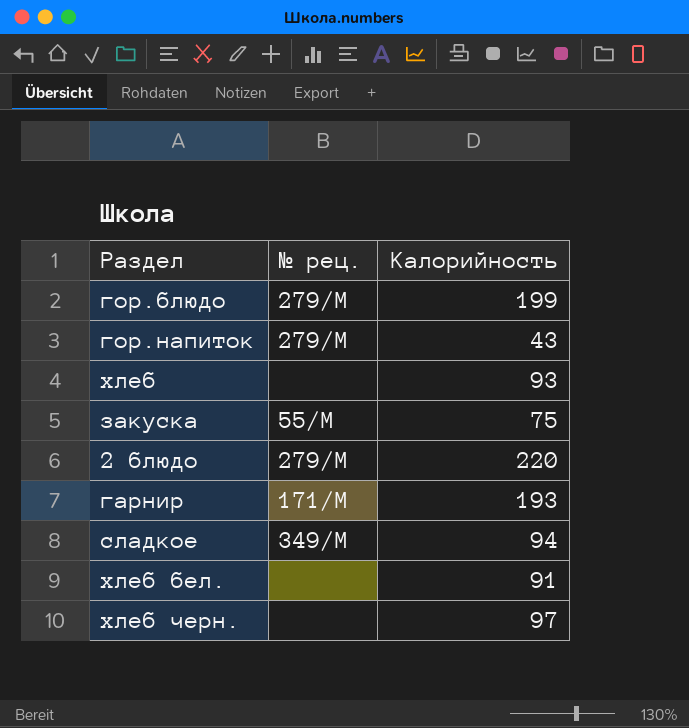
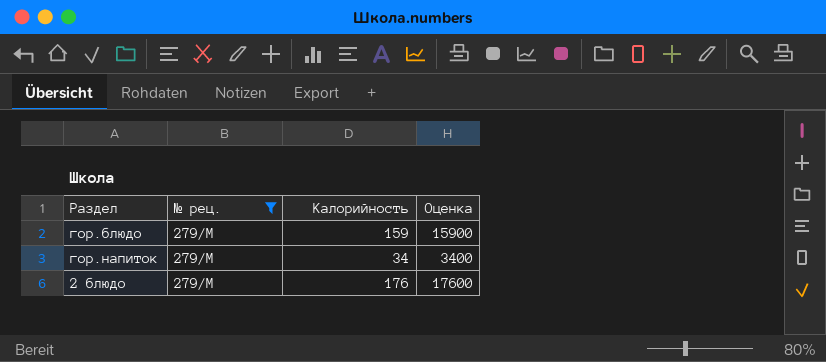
filter: none -> № рец. = 279/М
column Оценка | formula: none -> [Калорийность] * 100
гор.блюдо | Калорийность: 199 -> 159
гор.напиток | Калорийность: 43 -> 34
2 блюдо | Калорийность: 220 -> 176

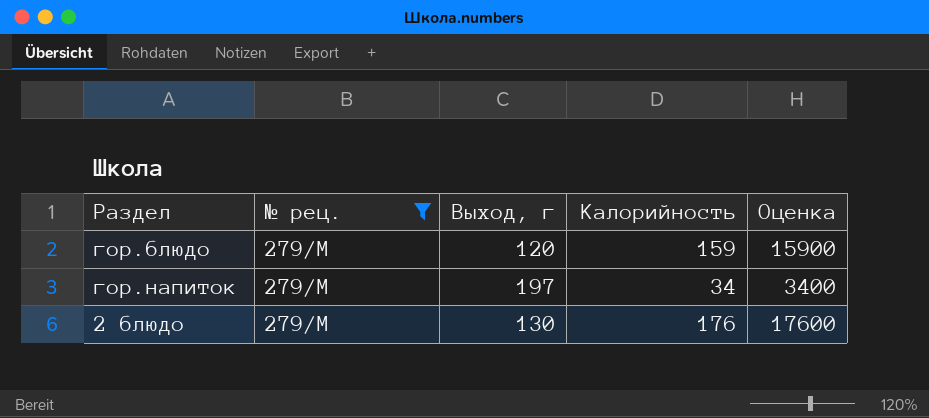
column Выход, г | position: none -> 3

